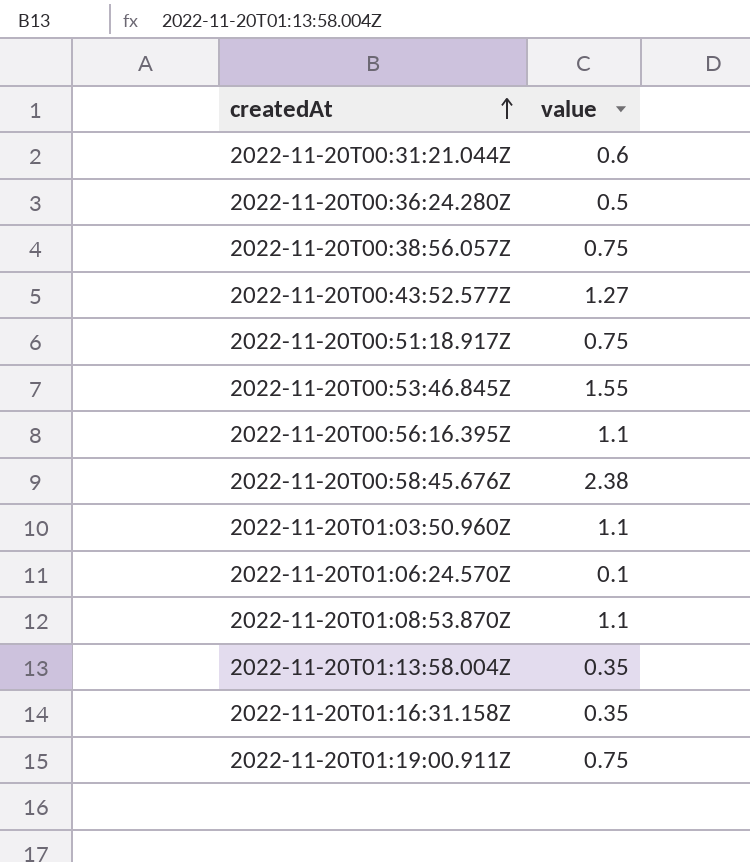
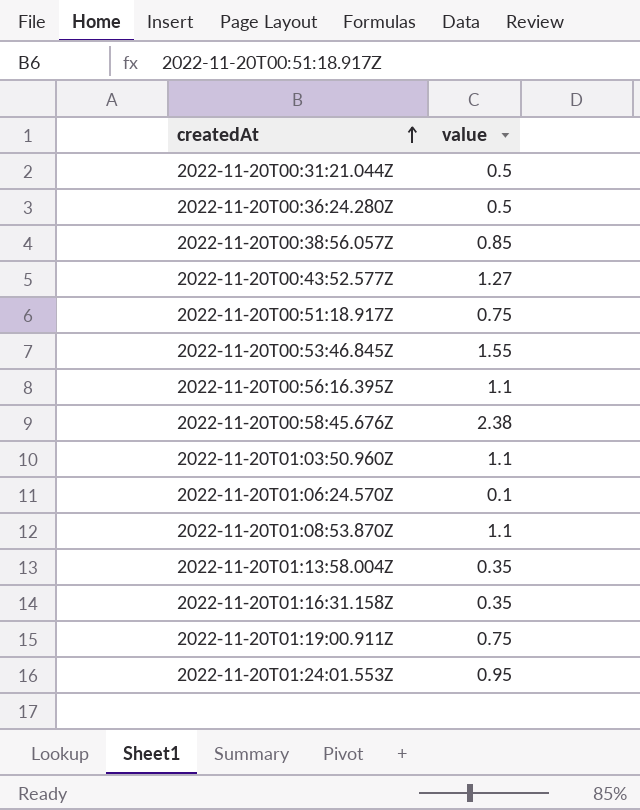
2022-11-20T00:31:21.044Z | value: 0.6 -> 0.5
2022-11-20T00:38:56.057Z | value: 0.75 -> 0.85
row 2022-11-20T01:24:01.553Z: none -> 0.95

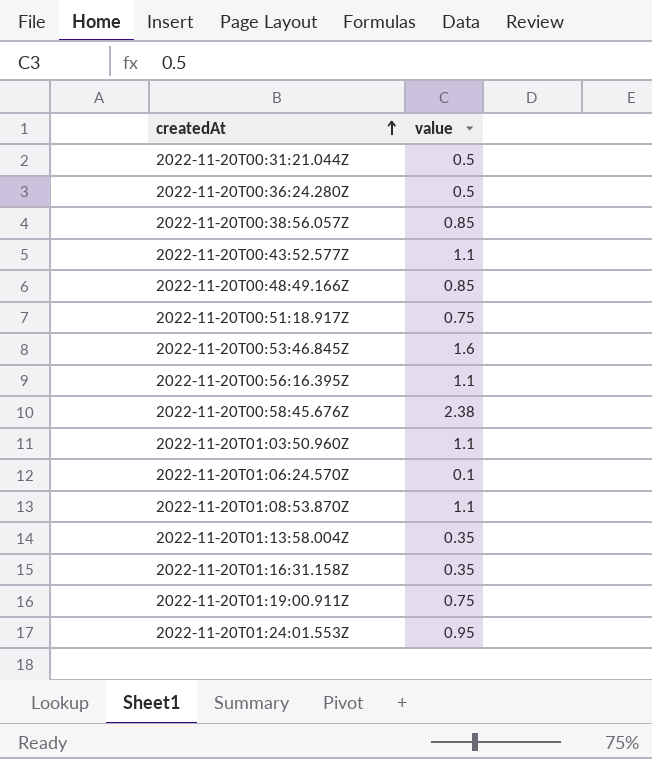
2022-11-20T00:43:52.577Z | value: 1.27 -> 1.1
row 2022-11-20T00:48:49.166Z: none -> 0.85
2022-11-20T00:53:46.845Z | value: 1.55 -> 1.6

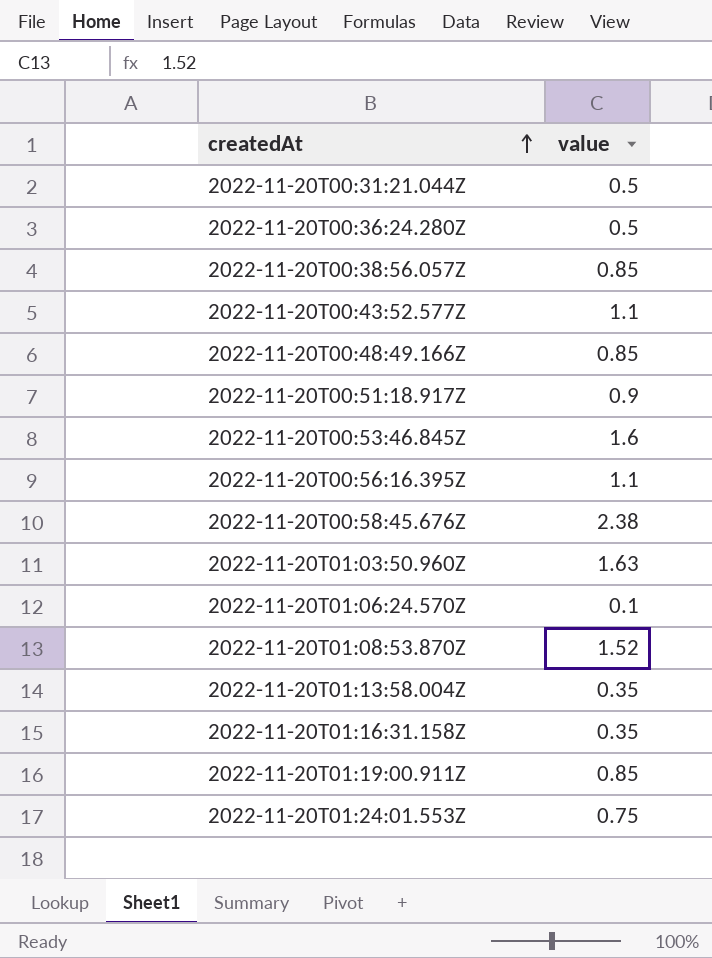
2022-11-20T00:51:18.917Z | value: 0.75 -> 0.9
2022-11-20T01:03:50.960Z | value: 1.1 -> 1.63
2022-11-20T01:08:53.870Z | value: 1.1 -> 1.52
2022-11-20T01:19:00.911Z | value: 0.75 -> 0.85
2022-11-20T01:24:01.553Z | value: 0.95 -> 0.75

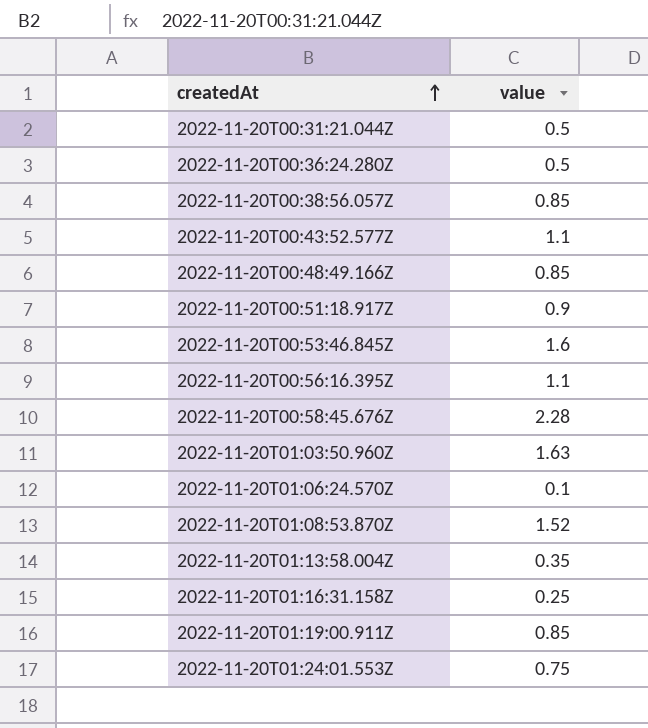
2022-11-20T00:58:45.676Z | value: 2.38 -> 2.28
2022-11-20T01:16:31.158Z | value: 0.35 -> 0.25

